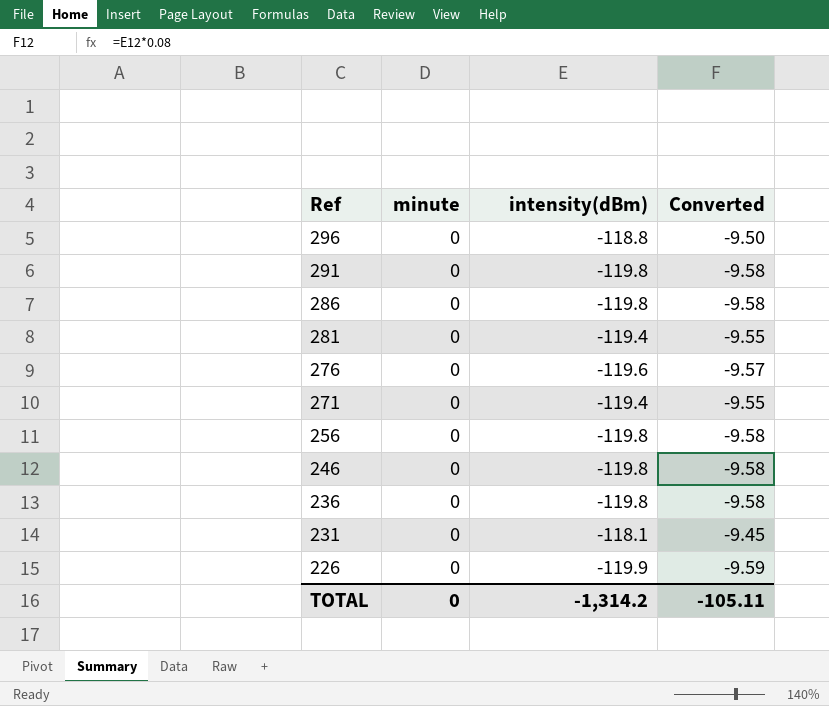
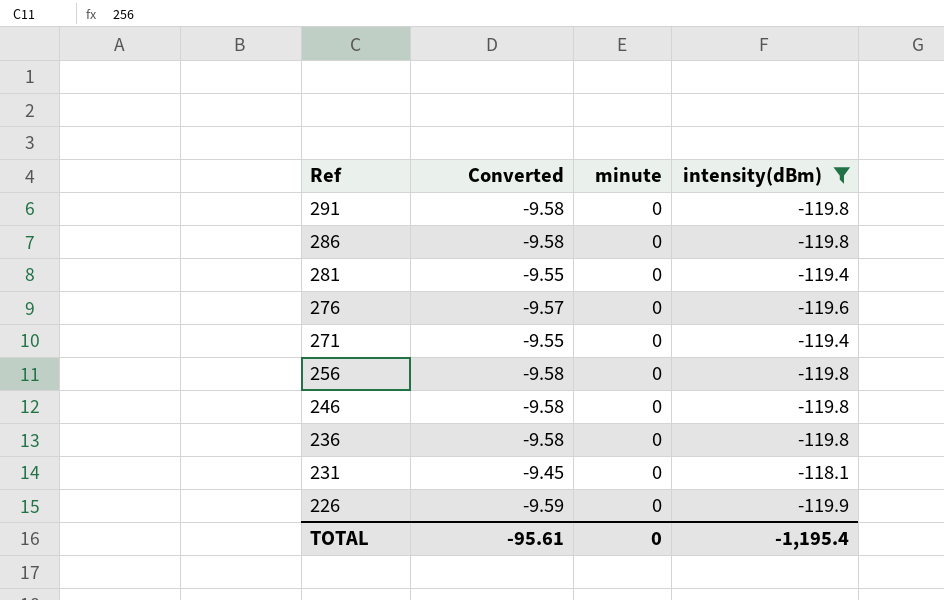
filter: none -> intensity(dBm) != -118.8
column Converted | position: 4 -> 2
TOTAL | Converted: -105.11 -> -95.61
TOTAL | intensity(dBm): -1,314.2 -> -1,195.4

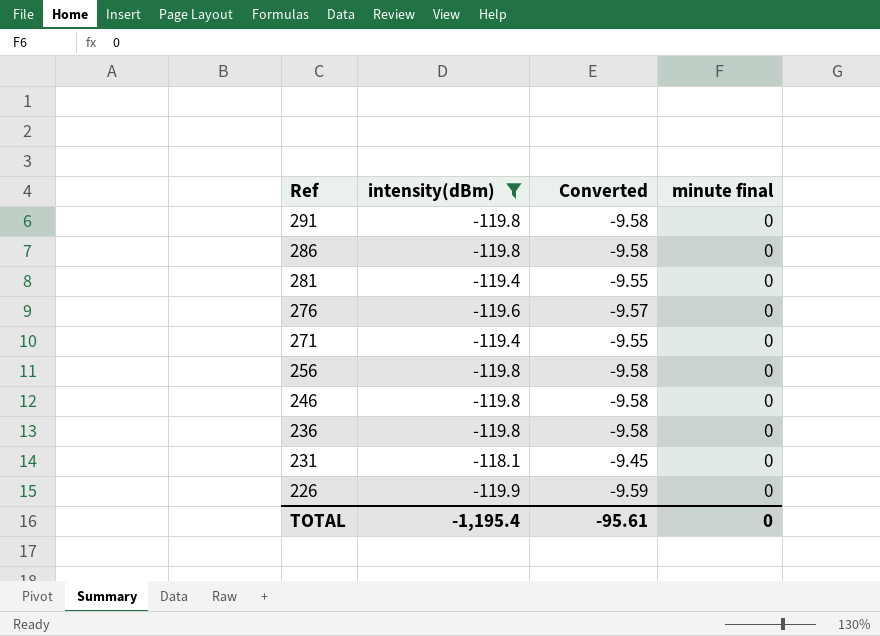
column intensity(dBm) | position: 4 -> 2
column name: minute -> minute final

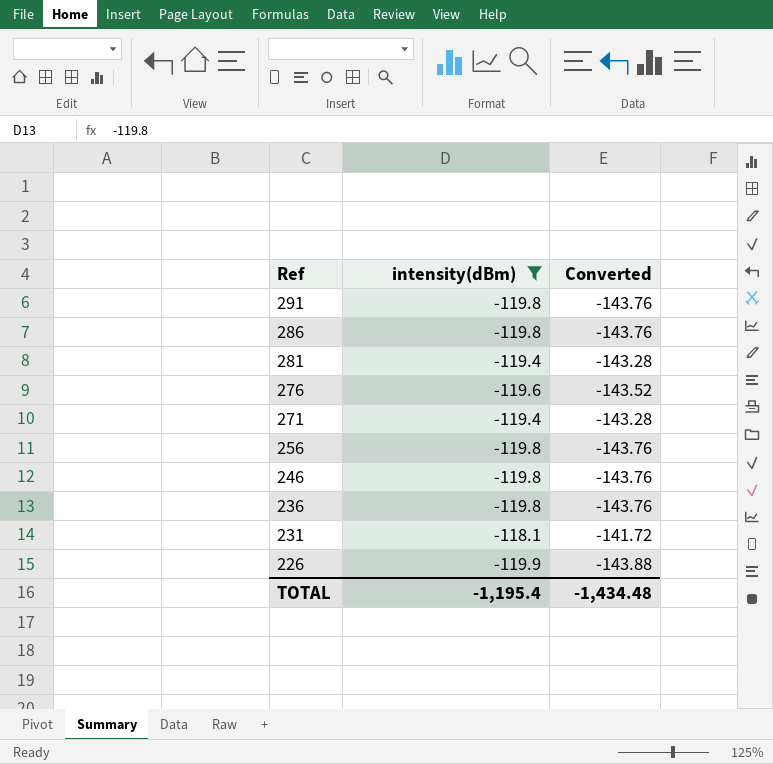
column minute final | position: 4 -> none
column Converted | formula: [intensity(dBm)] * 0.08 -> [intensity(dBm)] * 1.2
TOTAL | Converted: -95.61 -> -1,434.48

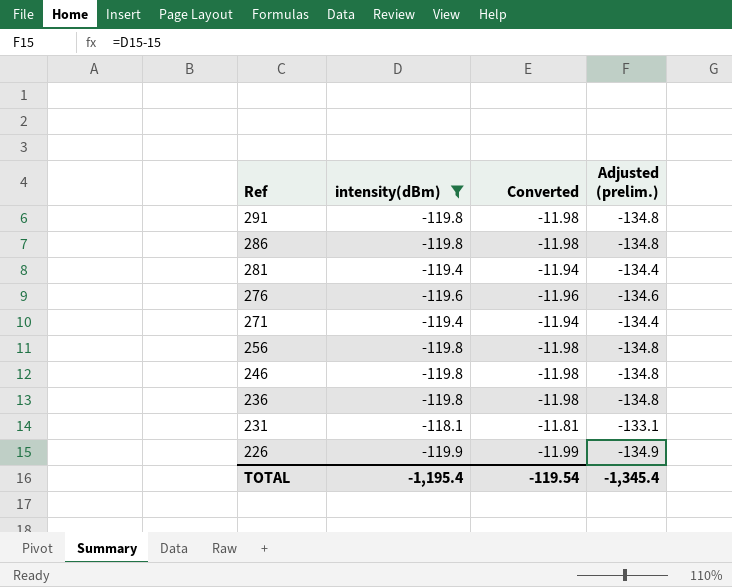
column Converted | formula: [intensity(dBm)] * 1.2 -> [intensity(dBm)] * 0.1
column Adjusted (prelim.) | formula: none -> [intensity(dBm)] - 15
TOTAL | Converted: -1,434.48 -> -119.54

